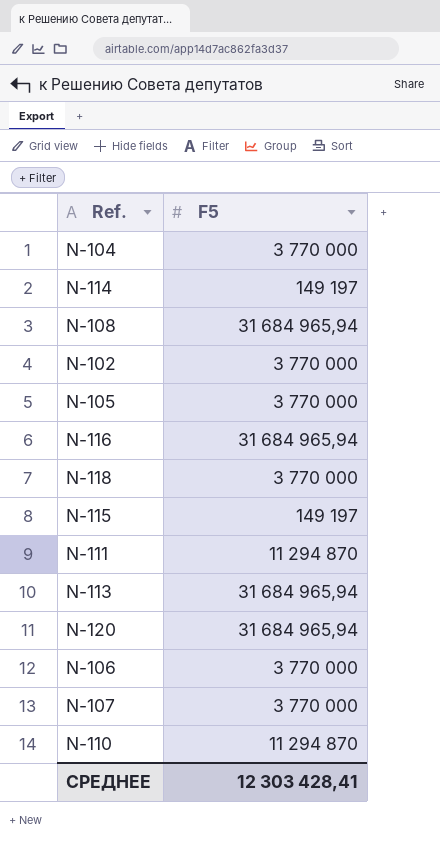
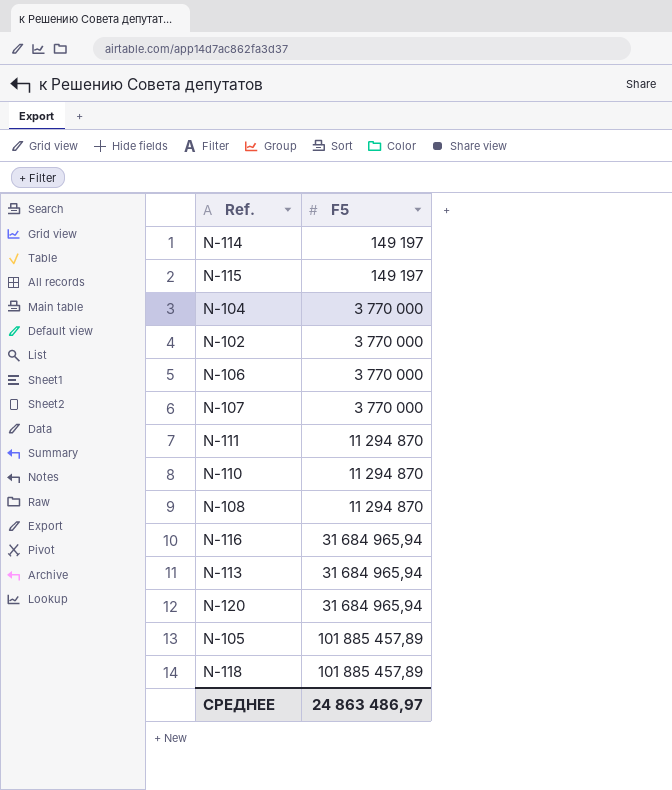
row order: none -> F5 ascending
N-108 | F5: 31 684 965,94 -> 11 294 870
N-105 | F5: 3 770 000 -> 101 885 457,89
N-118 | F5: 3 770 000 -> 101 885 457,89
СРЕДНЕЕ | F5: 12 303 428,41 -> 24 863 486,97

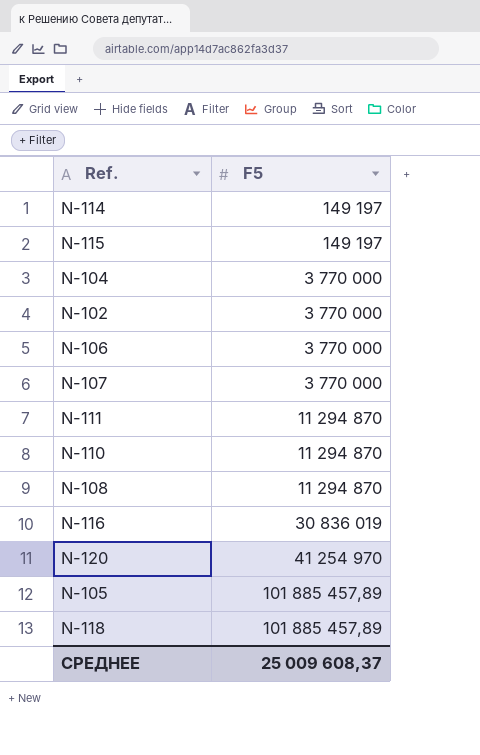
row N-113: 31 684 965,94 -> none
N-116 | F5: 31 684 965,94 -> 30 836 019
N-120 | F5: 31 684 965,94 -> 41 254 970
СРЕДНЕЕ | F5: 24 863 486,97 -> 25 009 608,37

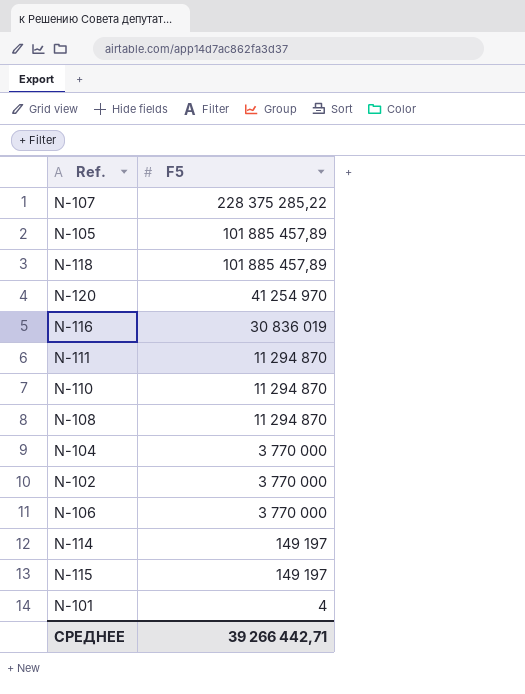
row order: F5 ascending -> F5 descending
N-107 | F5: 3 770 000 -> 228 375 285,22
row N-101: none -> 4
СРЕДНЕЕ | F5: 25 009 608,37 -> 39 266 442,71

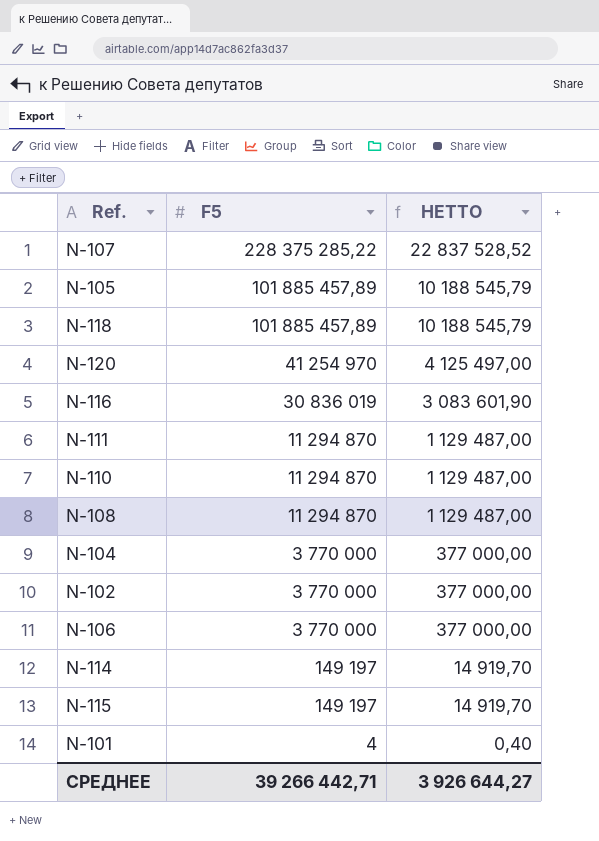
column НЕТТО | formula: none -> [F5] * 0,1

